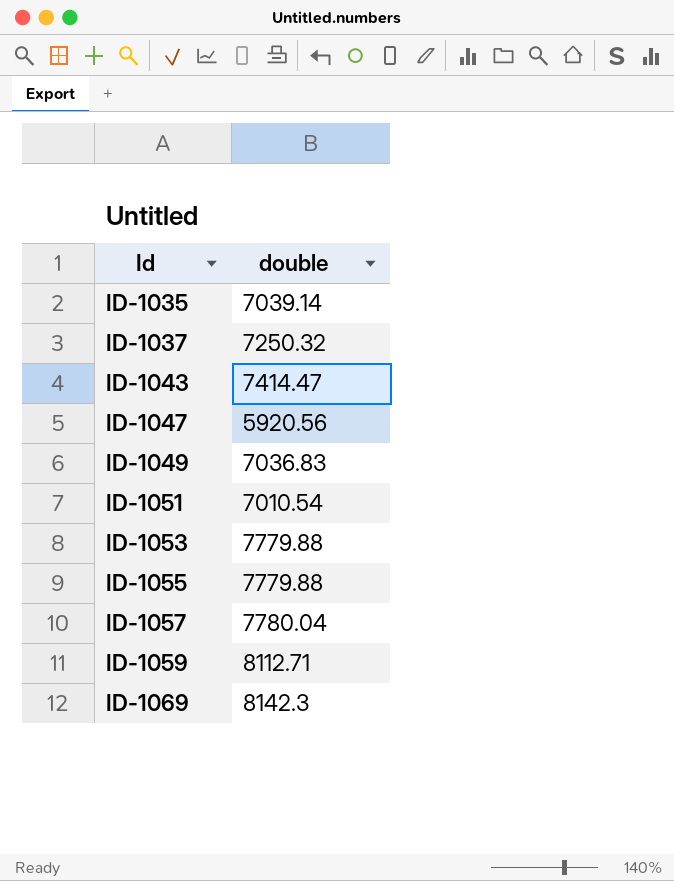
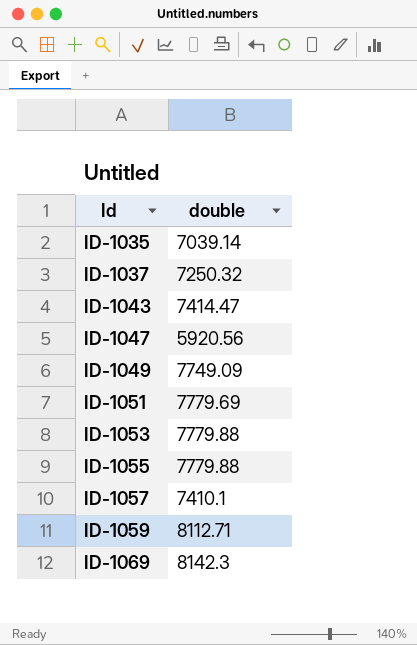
ID-1049 | double: 7036.83 -> 7749.09
ID-1051 | double: 7010.54 -> 7779.69
ID-1057 | double: 7780.04 -> 7410.1

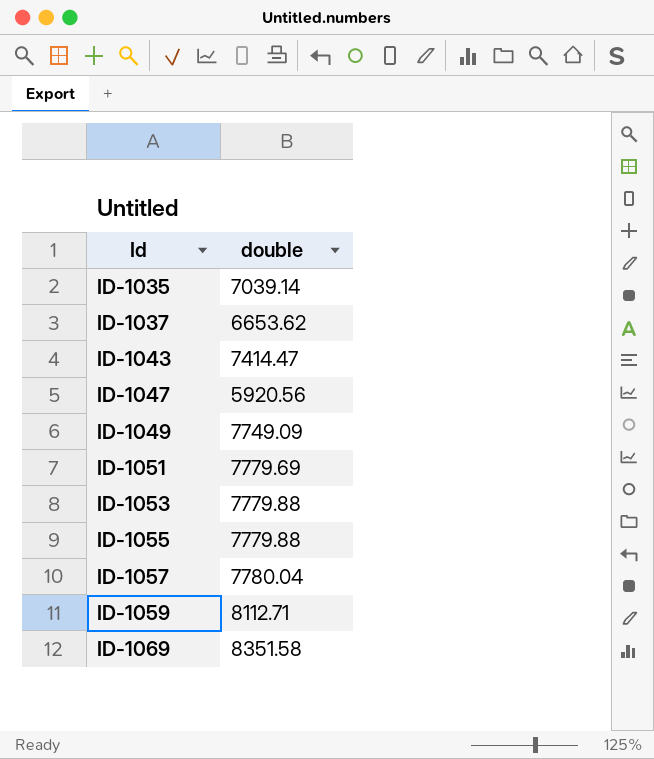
ID-1037 | double: 7250.32 -> 6653.62
ID-1057 | double: 7410.1 -> 7780.04
ID-1069 | double: 8142.3 -> 8351.58

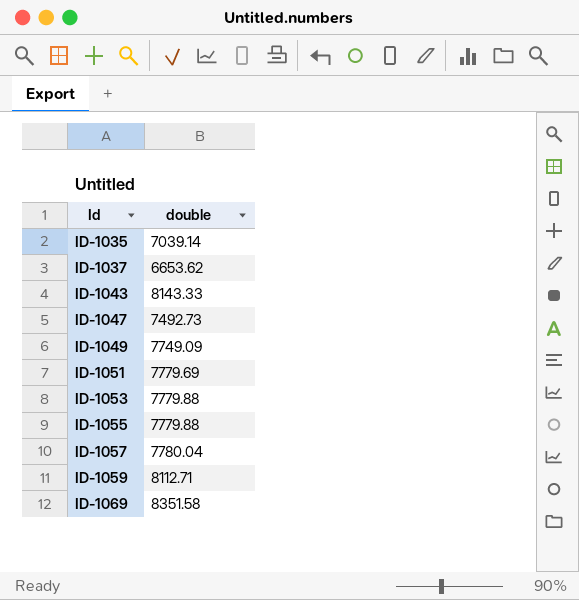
ID-1043 | double: 7414.47 -> 8143.33
ID-1047 | double: 5920.56 -> 7492.73

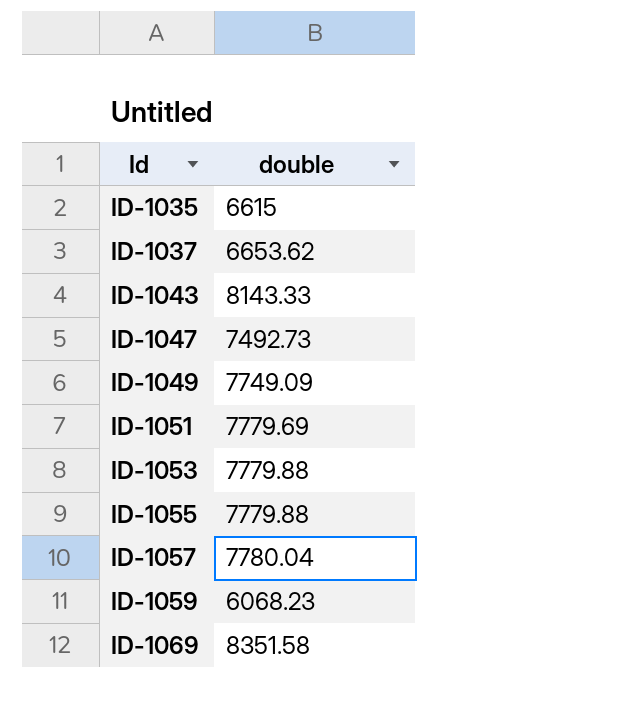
ID-1035 | double: 7039.14 -> 6615
ID-1059 | double: 8112.71 -> 6068.23

